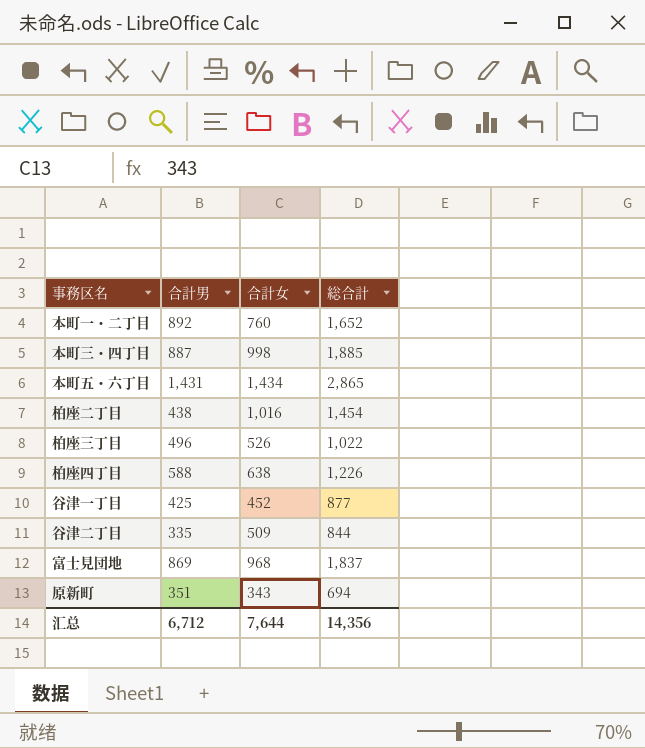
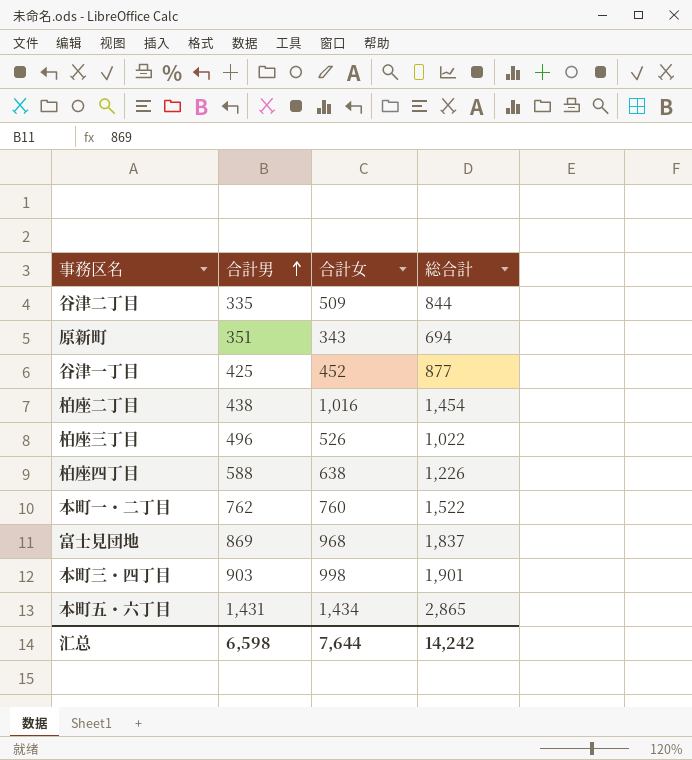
row order: none -> 合計男 ascending
本町一・二丁目 | 合計男: 892 -> 762
本町一・二丁目 | 総合計: 1,652 -> 1,522
本町三・四丁目 | 合計男: 887 -> 903
本町三・四丁目 | 総合計: 1,885 -> 1,901
汇总 | 合計男: 6,712 -> 6,598
汇总 | 総合計: 14,356 -> 14,242

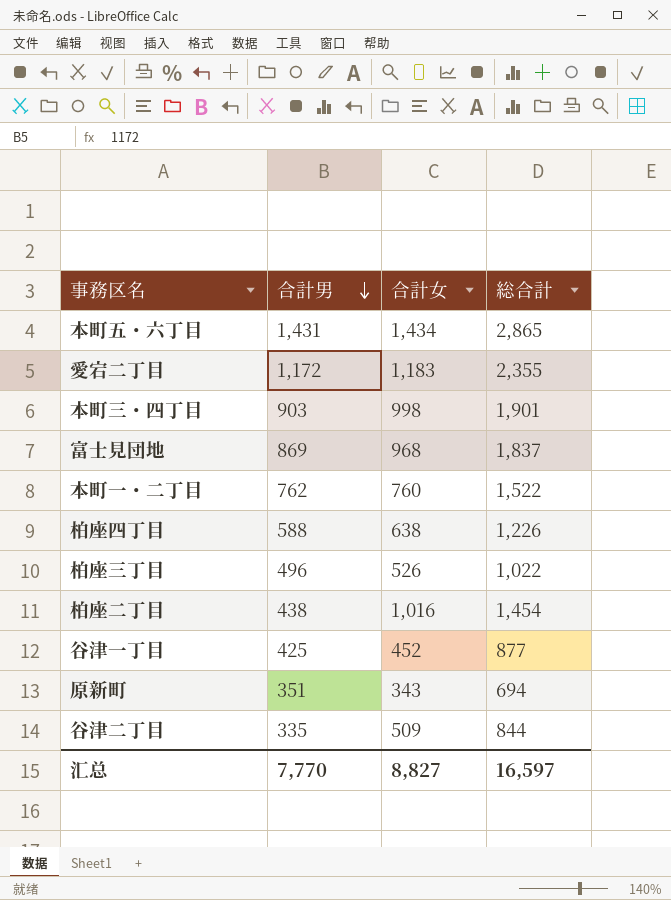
row order: 合計男 ascending -> 合計男 descending
row 愛宕二丁目: none -> 1,172 | 1,183 | 2,355
汇总 | 合計男: 6,598 -> 7,770
汇总 | 合計女: 7,644 -> 8,827
汇总 | 総合計: 14,242 -> 16,597

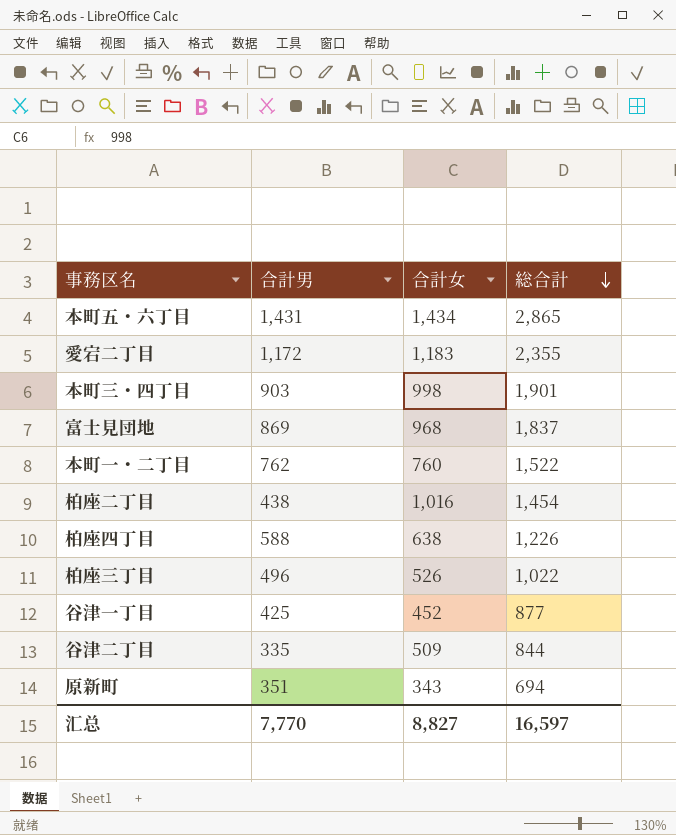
row order: 合計男 descending -> 総合計 descending

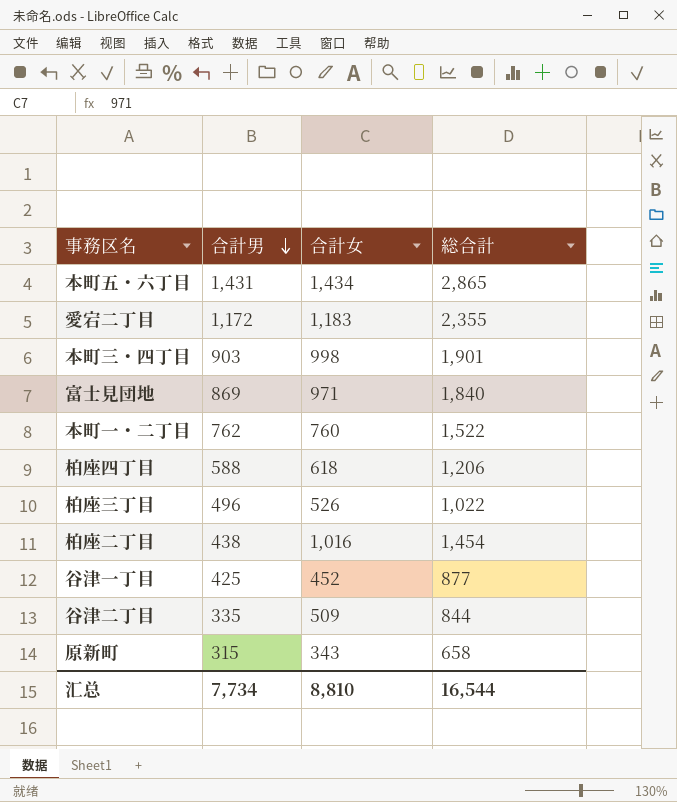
row order: 総合計 descending -> 合計男 descending
富士見団地 | 合計女: 968 -> 971
富士見団地 | 総合計: 1,837 -> 1,840
柏座四丁目 | 合計女: 638 -> 618
柏座四丁目 | 総合計: 1,226 -> 1,206
原新町 | 合計男: 351 -> 315
原新町 | 総合計: 694 -> 658
汇总 | 合計男: 7,770 -> 7,734
汇总 | 合計女: 8,827 -> 8,810
汇总 | 総合計: 16,597 -> 16,544

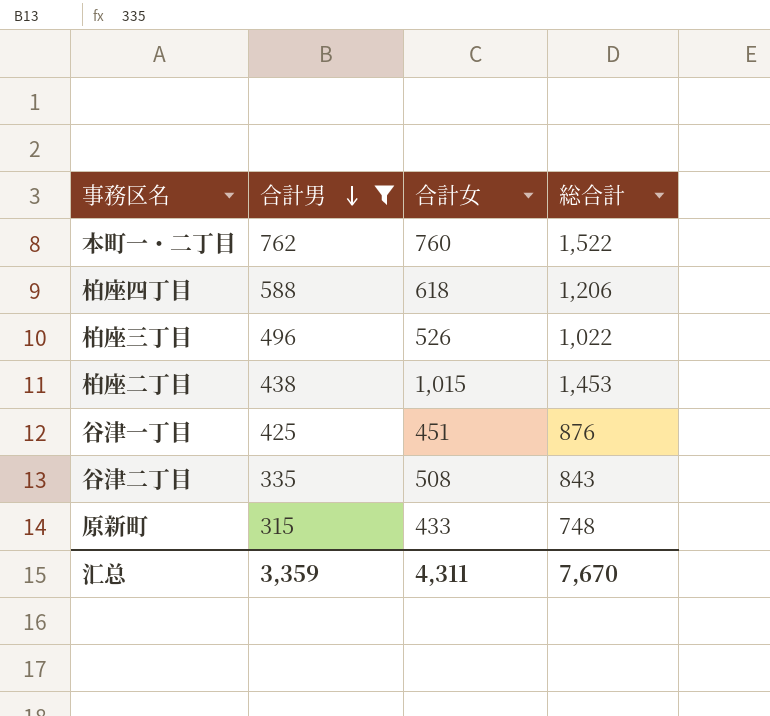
filter: none -> 合計男 <= 762
柏座二丁目 | 合計女: 1,016 -> 1,015
柏座二丁目 | 総合計: 1,454 -> 1,453
谷津一丁目 | 合計女: 452 -> 451
谷津一丁目 | 総合計: 877 -> 876
谷津二丁目 | 合計女: 509 -> 508
谷津二丁目 | 総合計: 844 -> 843
原新町 | 合計女: 343 -> 433
原新町 | 総合計: 658 -> 748
汇总 | 合計男: 7,734 -> 3,359
汇总 | 合計女: 8,810 -> 4,311
汇总 | 総合計: 16,544 -> 7,670

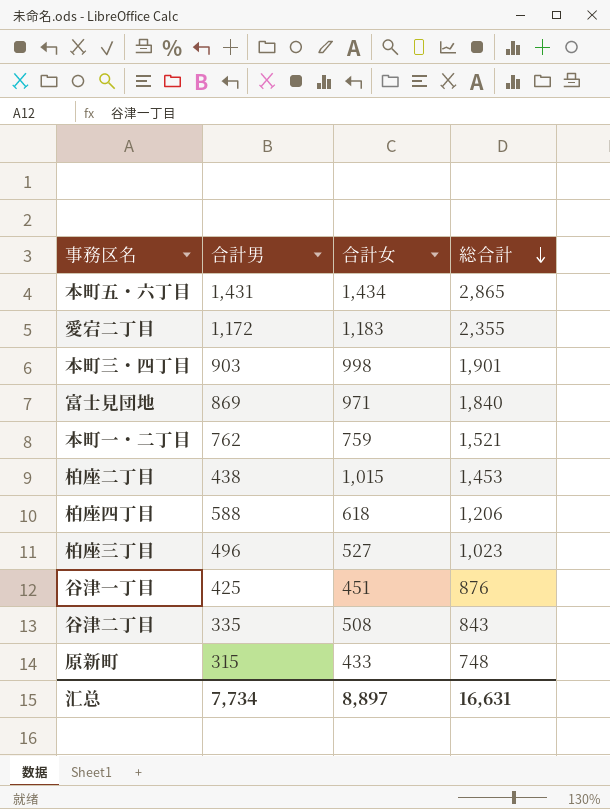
filter: 合計男 <= 762 -> none
row order: 合計男 descending -> 総合計 descending
本町一・二丁目 | 合計女: 760 -> 759
本町一・二丁目 | 総合計: 1,522 -> 1,521
柏座三丁目 | 合計女: 526 -> 527
柏座三丁目 | 総合計: 1,022 -> 1,023
汇总 | 合計男: 3,359 -> 7,734
汇总 | 合計女: 4,311 -> 8,897
汇总 | 総合計: 7,670 -> 16,631

